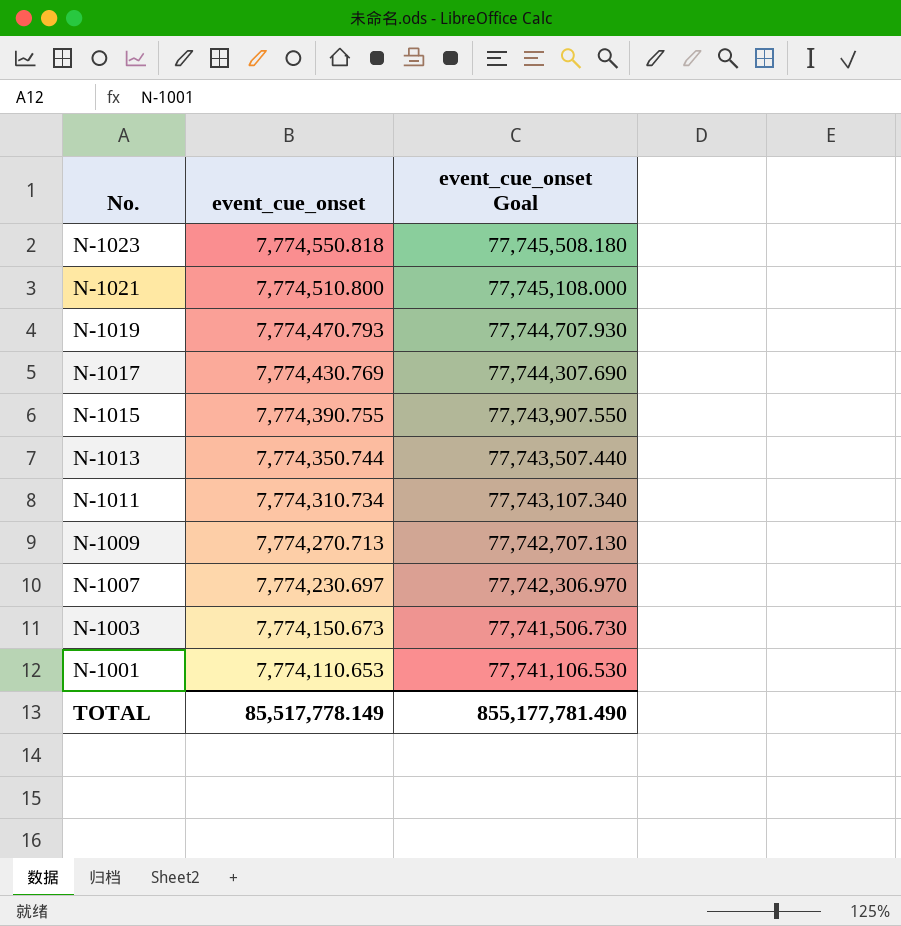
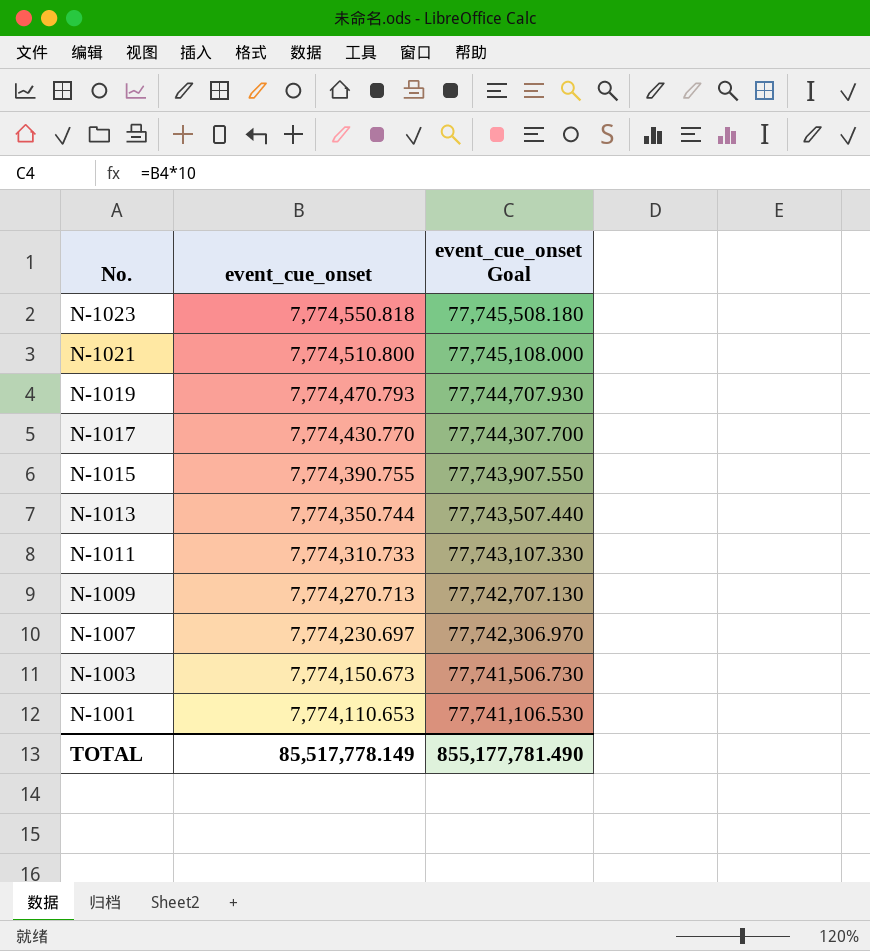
N-1017 | event_cue_onset: 7,774,430.769 -> 7,774,430.770
N-1017 | event_cue_onset Goal: 77,744,307.690 -> 77,744,307.700
N-1011 | event_cue_onset: 7,774,310.734 -> 7,774,310.733
N-1011 | event_cue_onset Goal: 77,743,107.340 -> 77,743,107.330

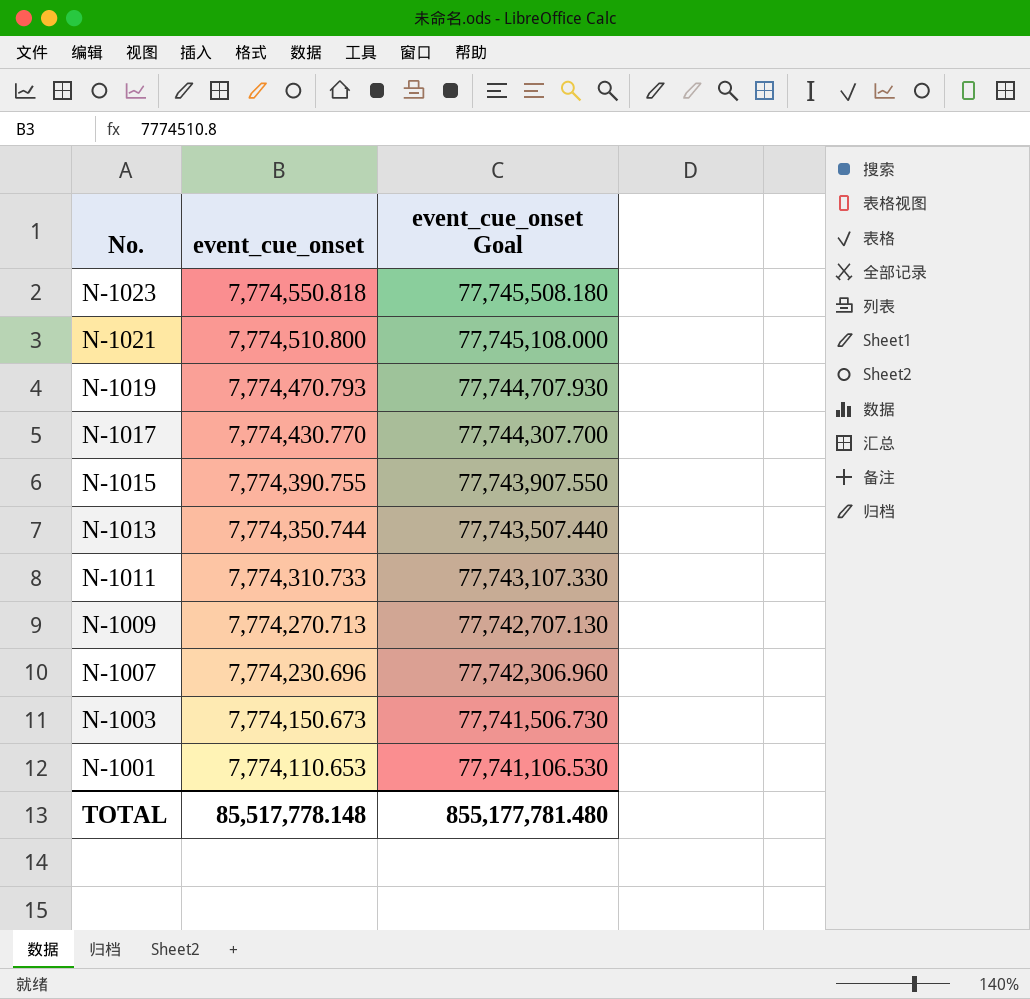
N-1007 | event_cue_onset: 7,774,230.697 -> 7,774,230.696
N-1007 | event_cue_onset Goal: 77,742,306.970 -> 77,742,306.960
TOTAL | event_cue_onset: 85,517,778.149 -> 85,517,778.148
TOTAL | event_cue_onset Goal: 855,177,781.490 -> 855,177,781.480

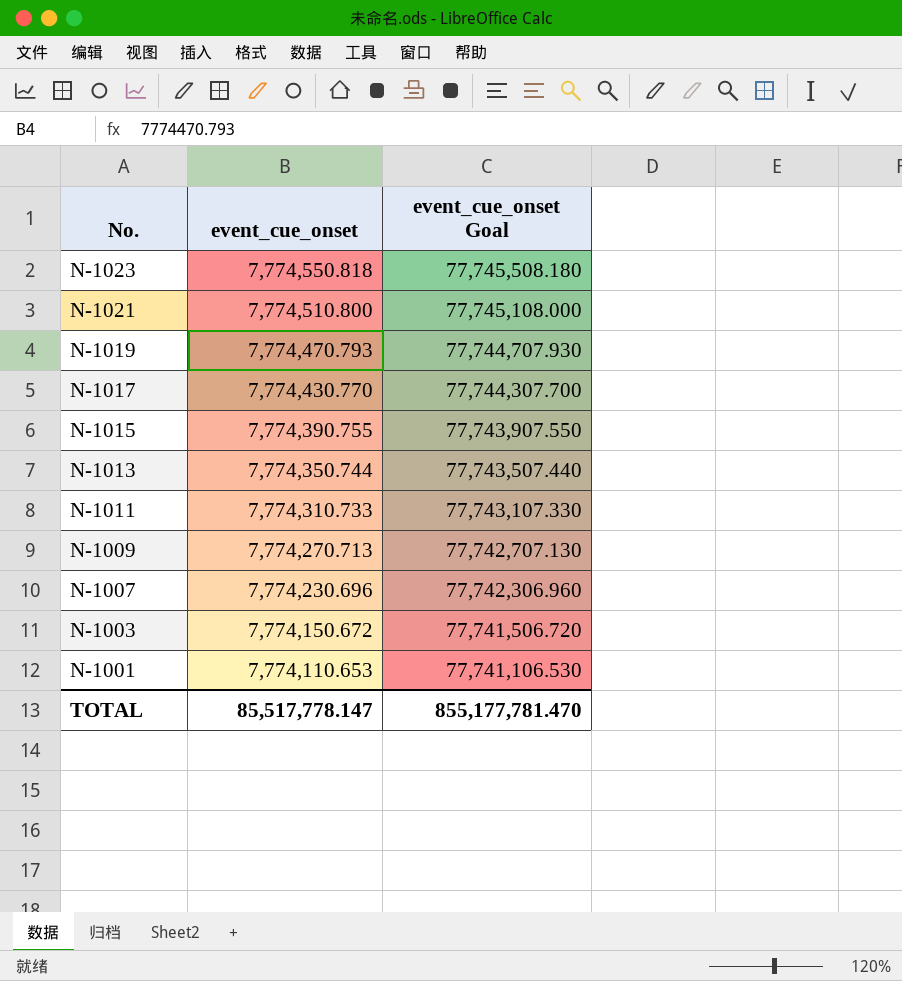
N-1003 | event_cue_onset: 7,774,150.673 -> 7,774,150.672
N-1003 | event_cue_onset Goal: 77,741,506.730 -> 77,741,506.720
TOTAL | event_cue_onset: 85,517,778.148 -> 85,517,778.147
TOTAL | event_cue_onset Goal: 855,177,781.480 -> 855,177,781.470

